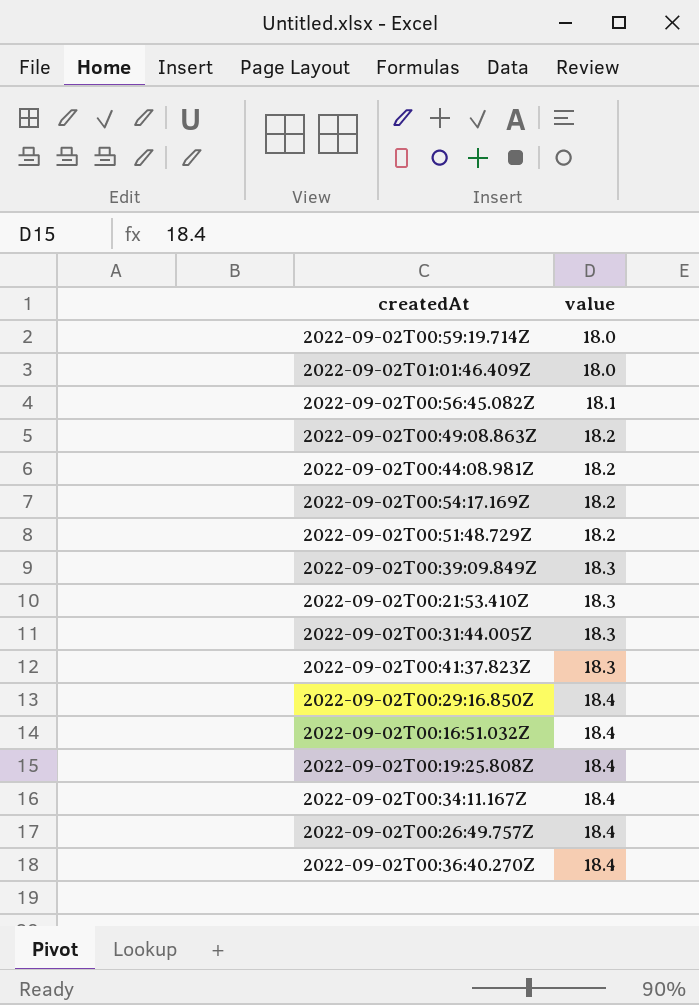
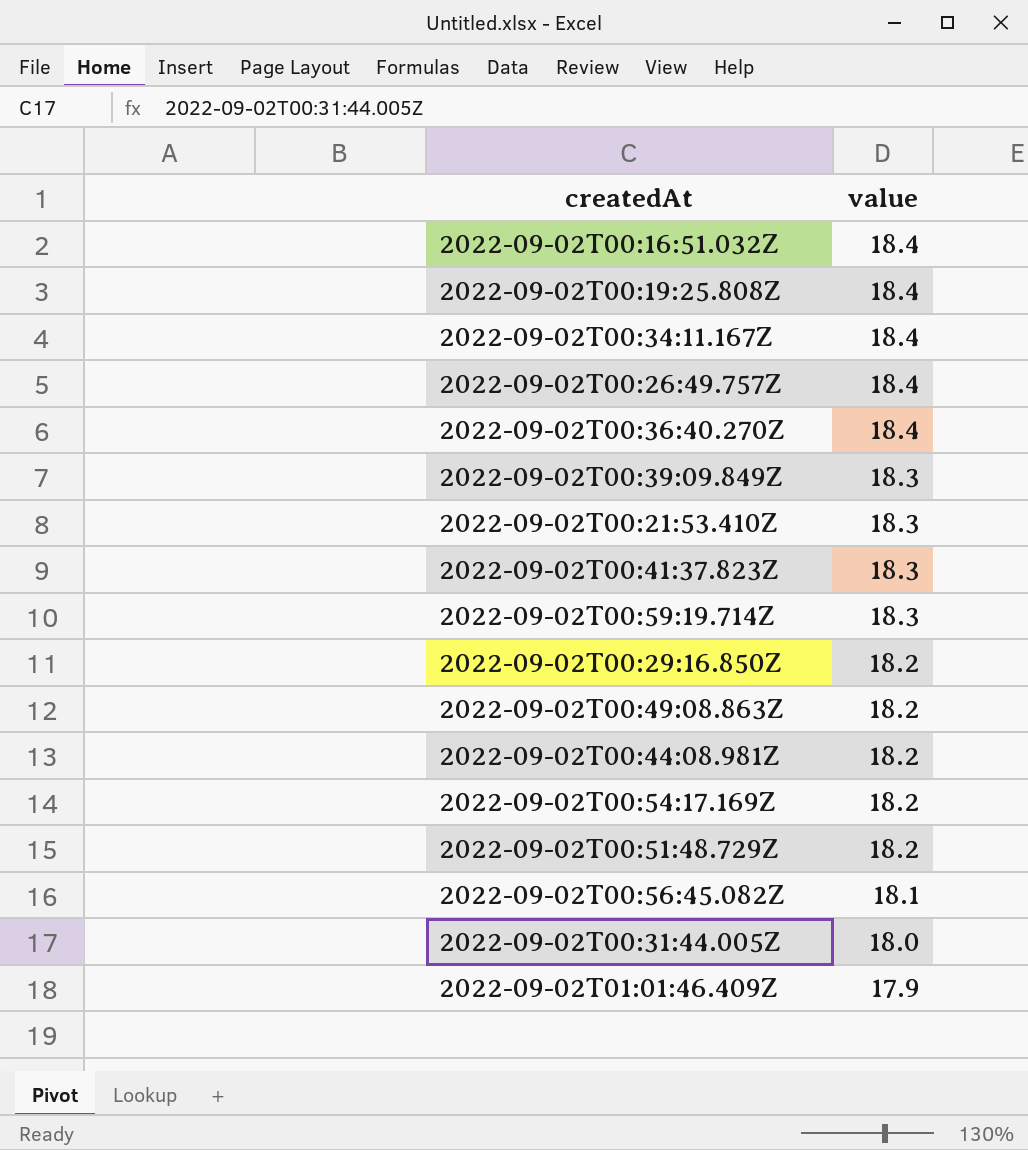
row order: value ascending -> value descending
2022-09-02T00:59:19.714Z | value: 18.0 -> 18.3
2022-09-02T00:29:16.850Z | value: 18.4 -> 18.2
2022-09-02T00:31:44.005Z | value: 18.3 -> 18.0
2022-09-02T01:01:46.409Z | value: 18.0 -> 17.9

